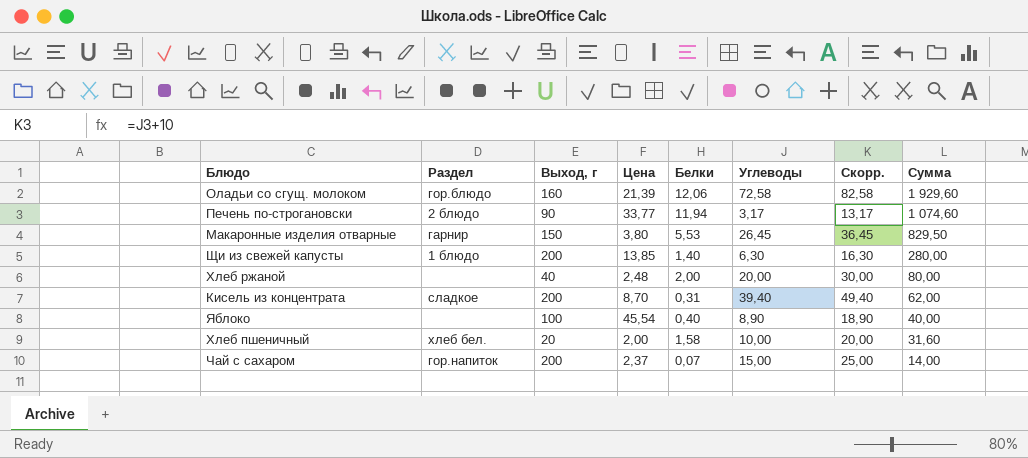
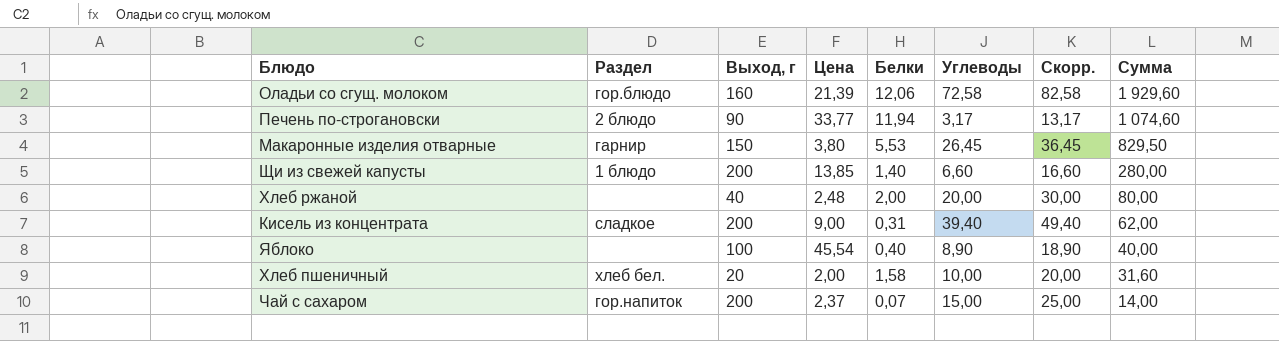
Щи из свежей капусты | Углеводы: 6,30 -> 6,60
Щи из свежей капусты | Скорр.: 16,30 -> 16,60
Кисель из концентрата | Цена: 8,70 -> 9,00

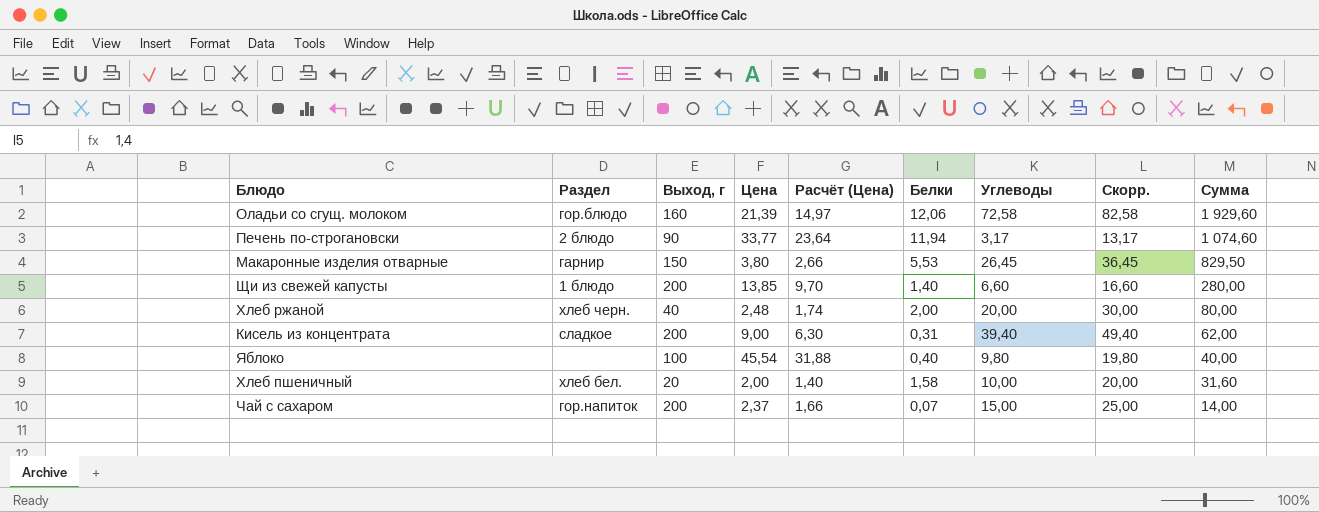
column Расчёт (Цена) | formula: none -> [Цена] * 0,7
Хлеб ржаной | Раздел: none -> хлеб черн.
Яблоко | Углеводы: 8,90 -> 9,80
Яблоко | Скорр.: 18,90 -> 19,80

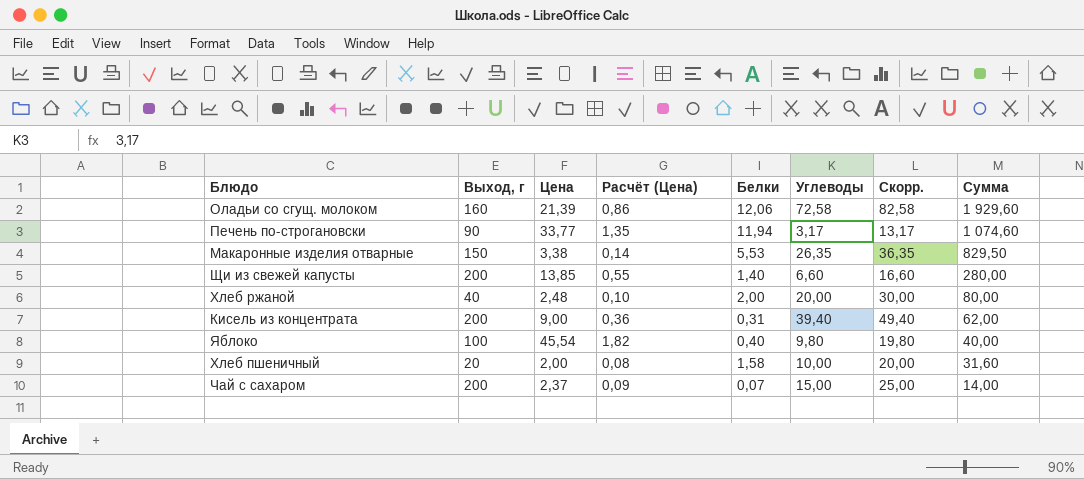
column Раздел | position: 2 -> none
column Расчёт (Цена) | formula: [Цена] * 0,7 -> [Цена] * 0,04
Макаронные изделия отварные | Цена: 3,80 -> 3,38
Макаронные изделия отварные | Углеводы: 26,45 -> 26,35
Макаронные изделия отварные | Скорр.: 36,45 -> 36,35

